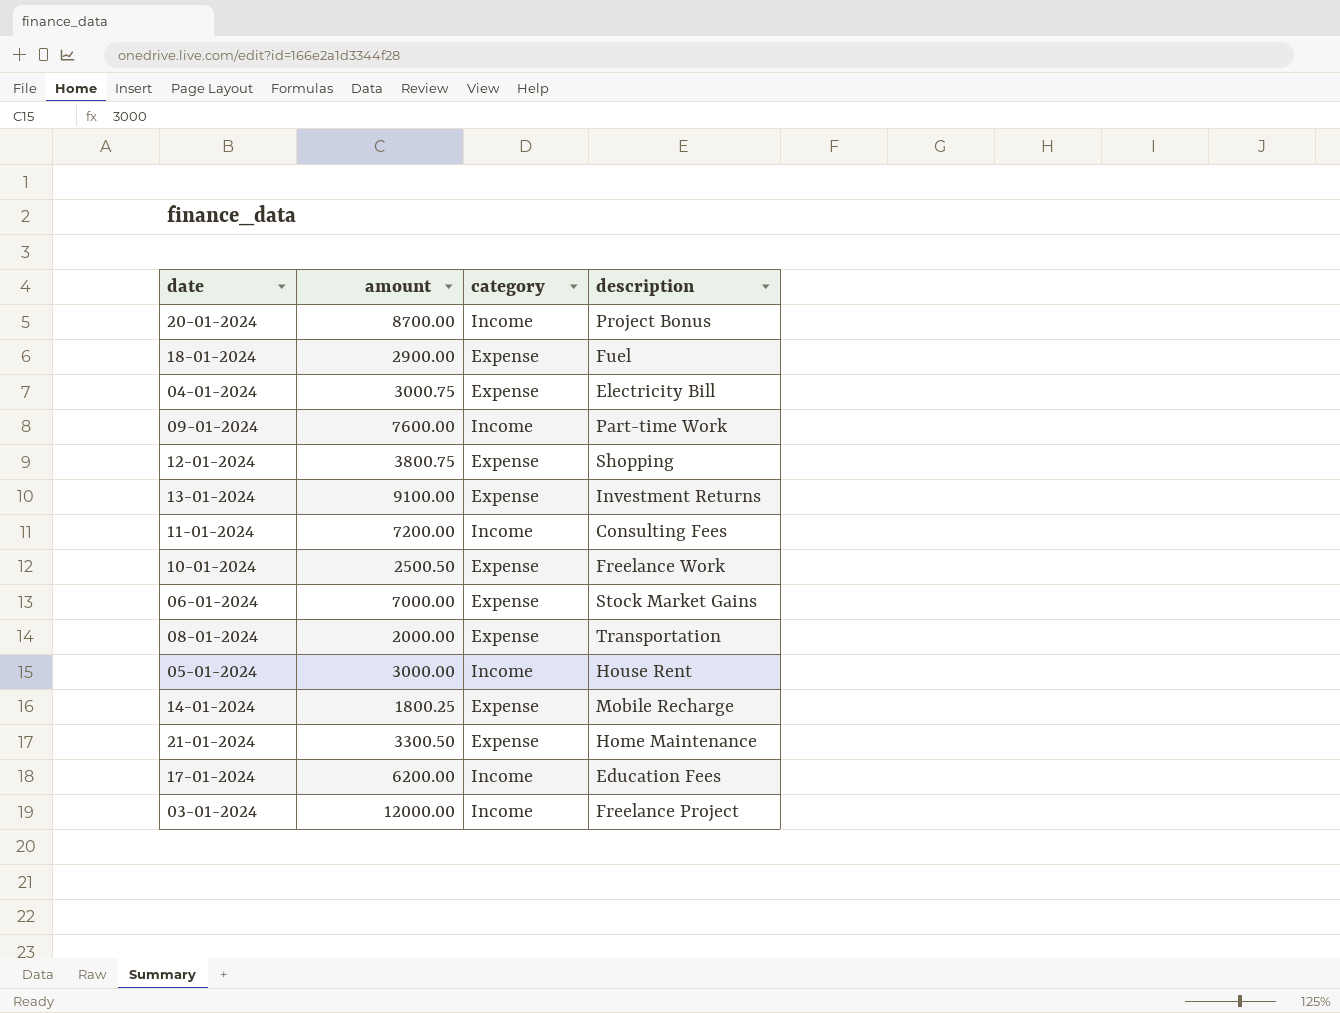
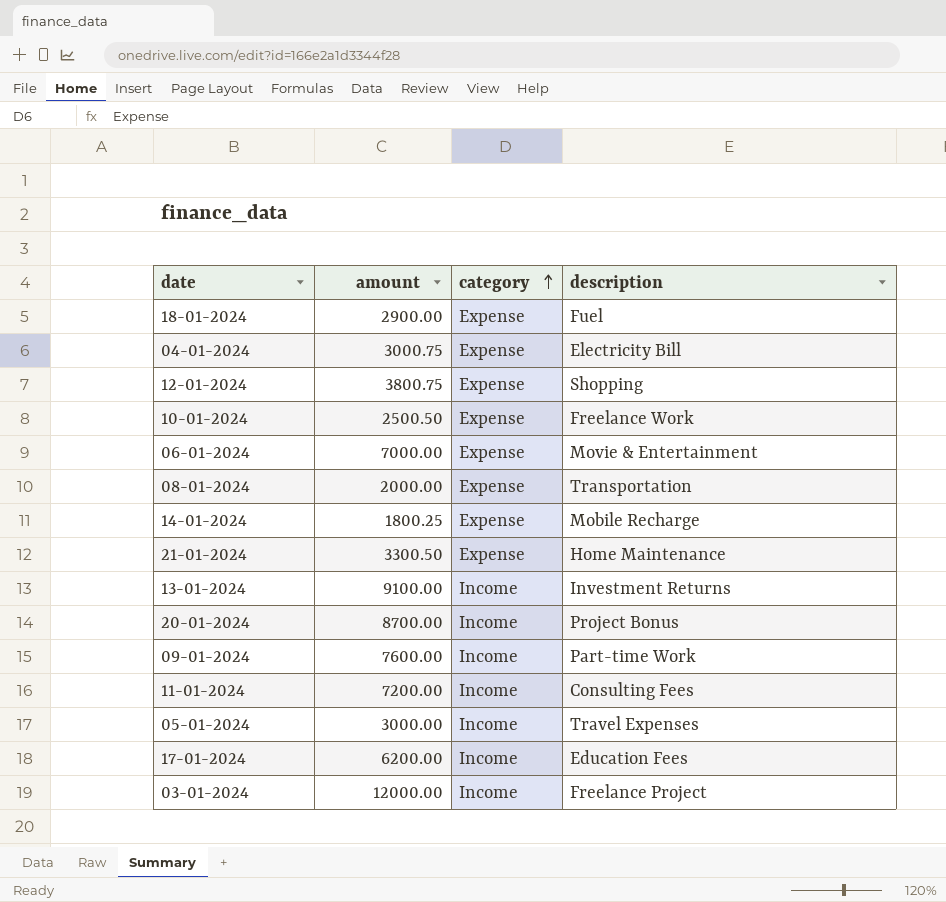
row order: none -> category ascending
06-01-2024 | description: Stock Market Gains -> Movie & Entertainment
13-01-2024 | category: Expense -> Income
05-01-2024 | description: House Rent -> Travel Expenses

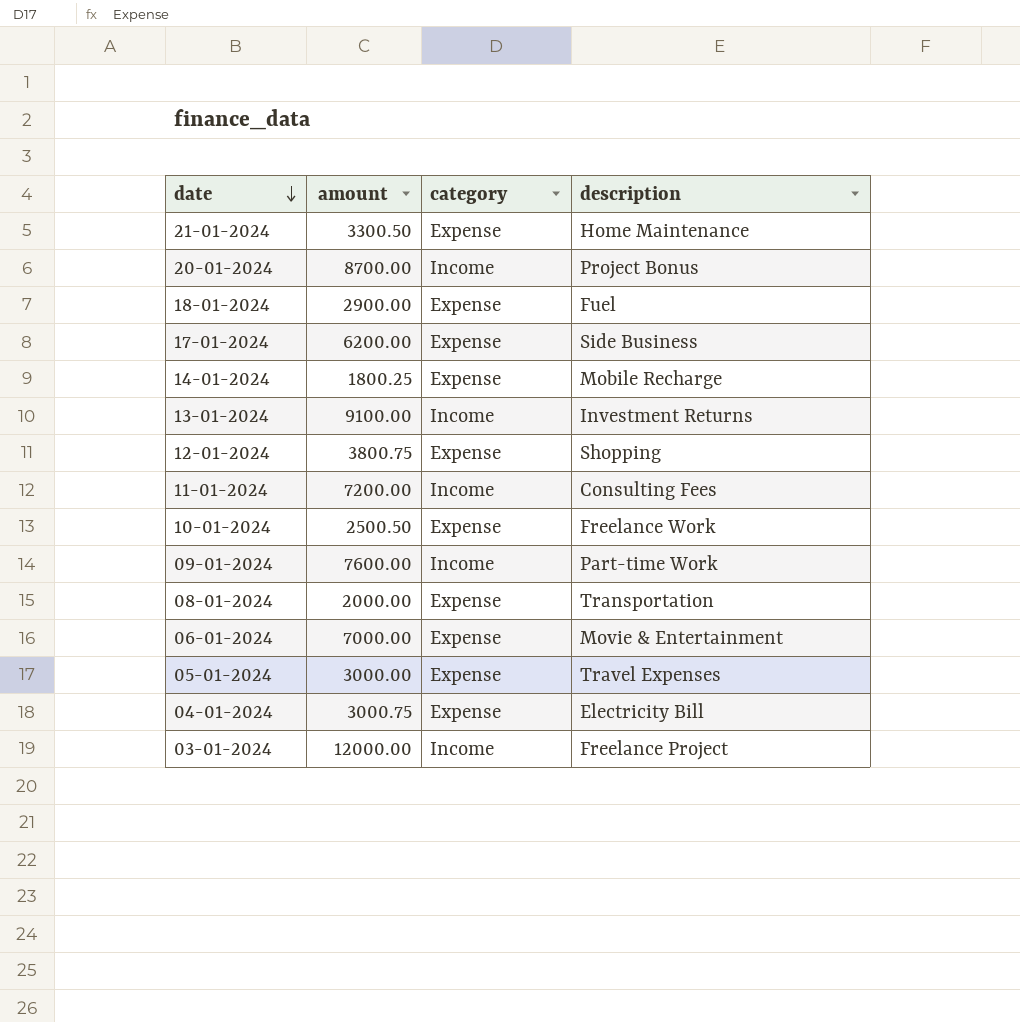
row order: category ascending -> date descending
17-01-2024 | category: Income -> Expense
17-01-2024 | description: Education Fees -> Side Business
05-01-2024 | category: Income -> Expense

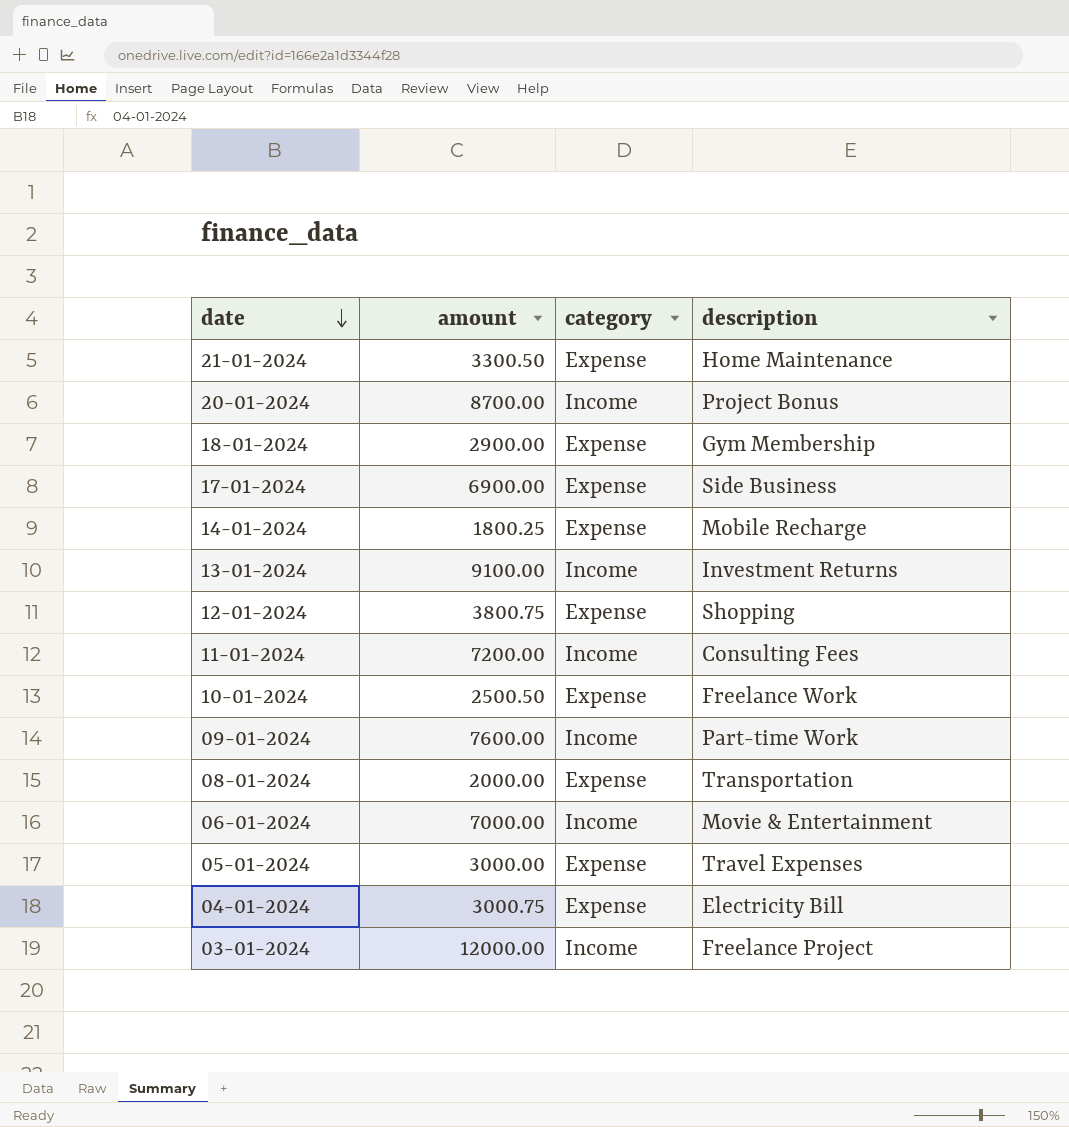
18-01-2024 | description: Fuel -> Gym Membership
17-01-2024 | amount: 6200.00 -> 6900.00
06-01-2024 | category: Expense -> Income

